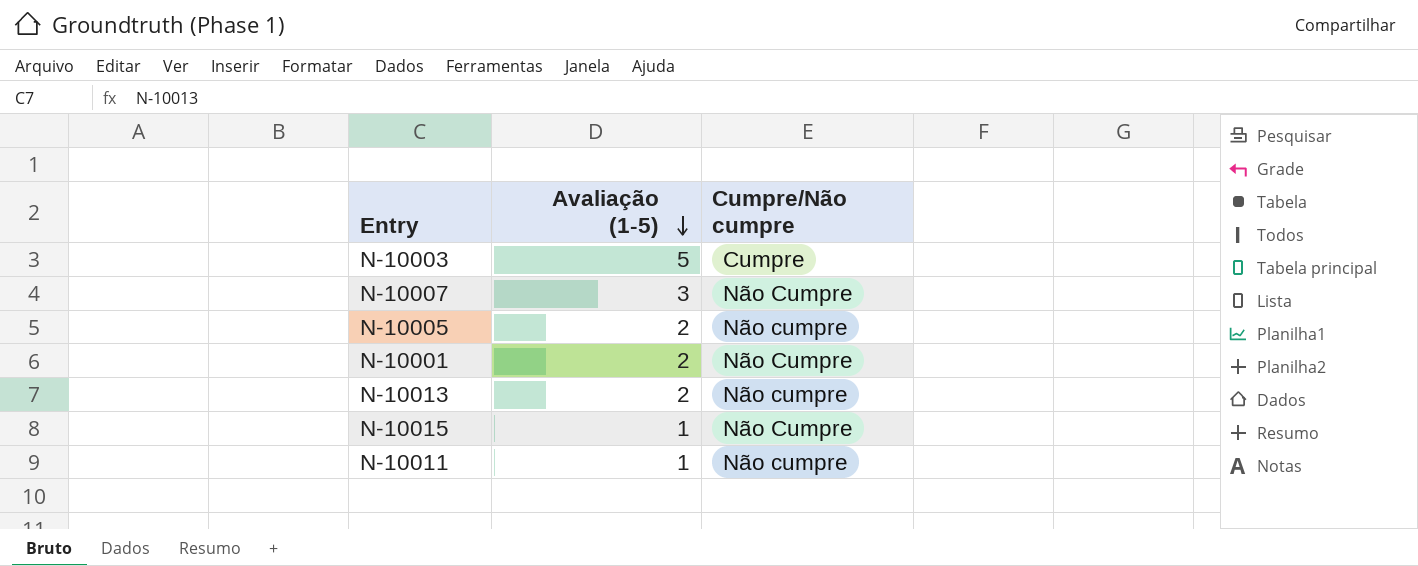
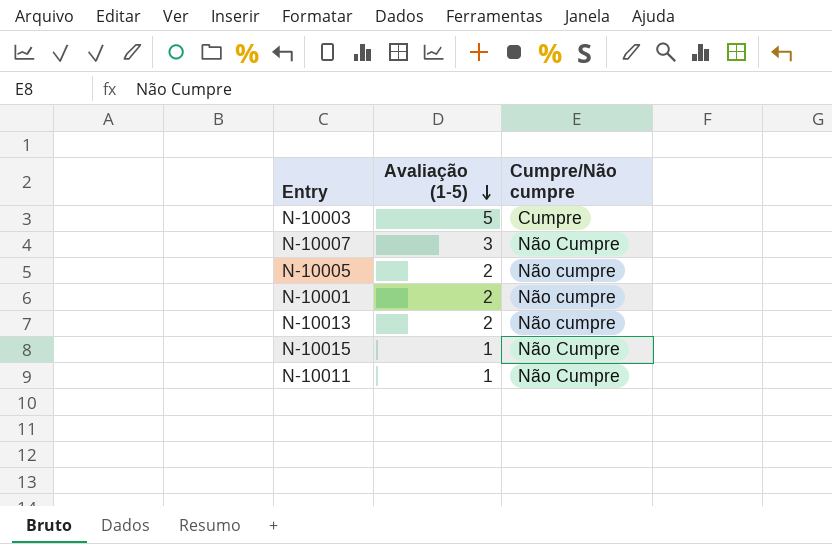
N-10001 | Cumpre/Não cumpre: Não Cumpre -> Não cumpre
N-10011 | Cumpre/Não cumpre: Não cumpre -> Não Cumpre

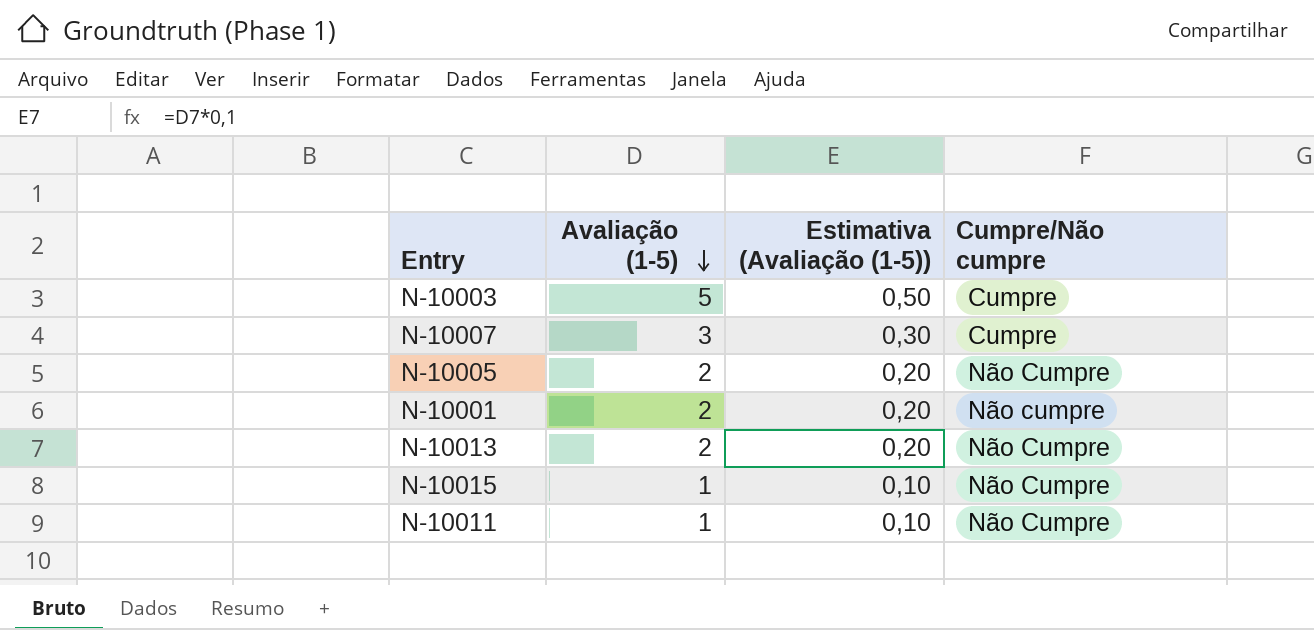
column Estimativa (Avaliação (1-5)) | formula: none -> [Avaliação (1-5)] * 0,1
N-10007 | Cumpre/Não cumpre: Não Cumpre -> Cumpre
N-10005 | Cumpre/Não cumpre: Não cumpre -> Não Cumpre
N-10013 | Cumpre/Não cumpre: Não cumpre -> Não Cumpre

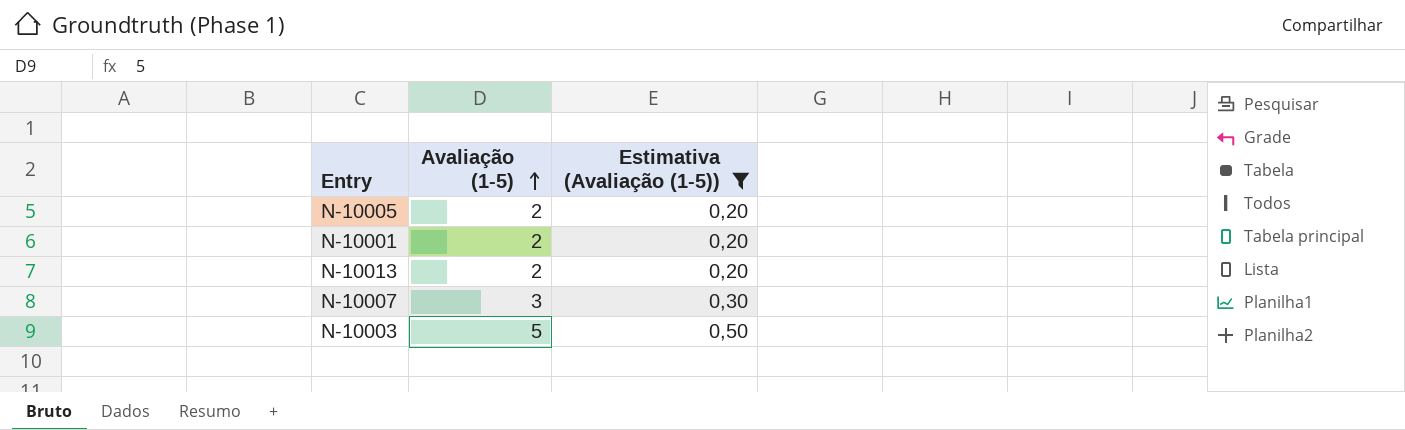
filter: none -> Estimativa (Avaliação (1-5)) != 0,10
row order: Avaliação (1-5) descending -> Avaliação (1-5) ascending
column Cumpre/Não cumpre | position: 4 -> none

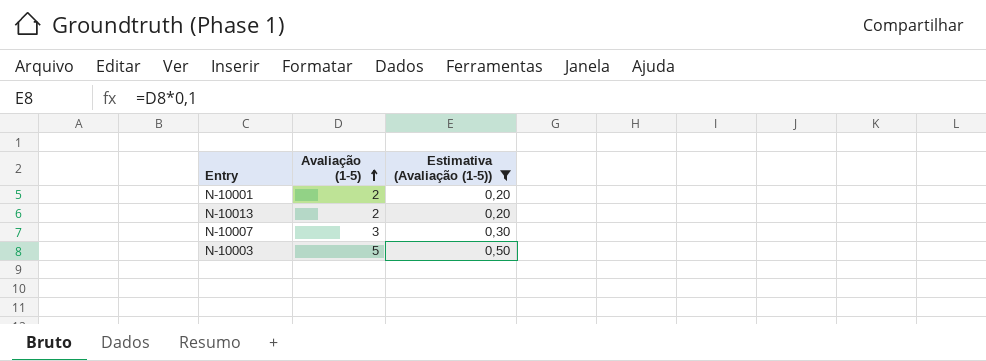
row N-10005: 2 | 0,20 -> none

